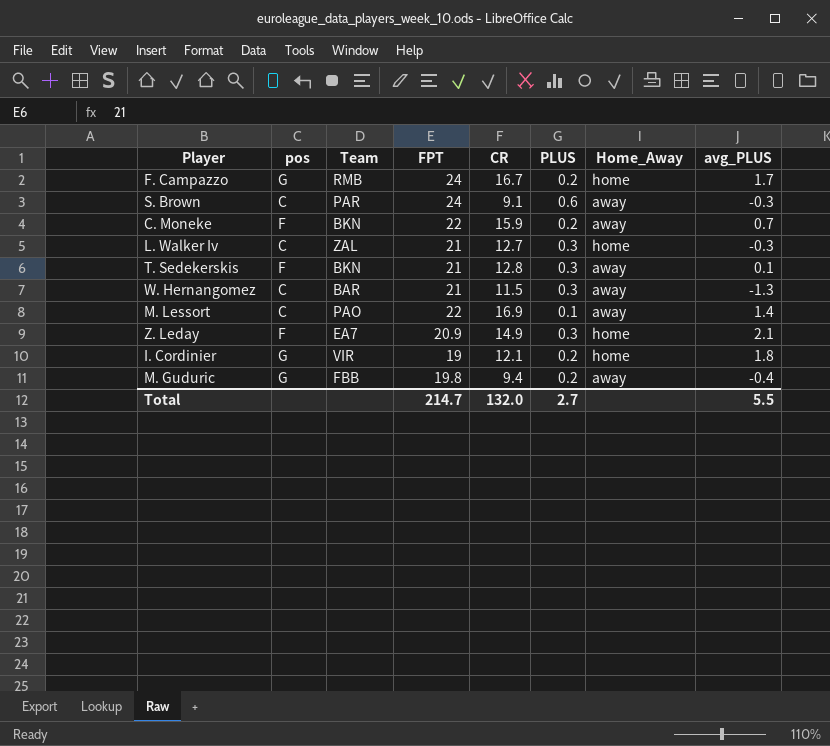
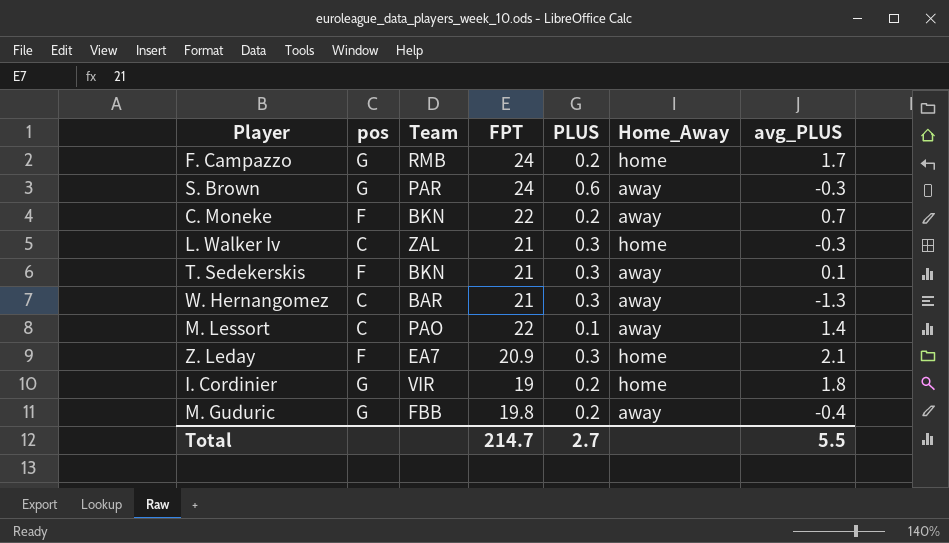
column CR | position: 5 -> none
S. Brown | pos: C -> G

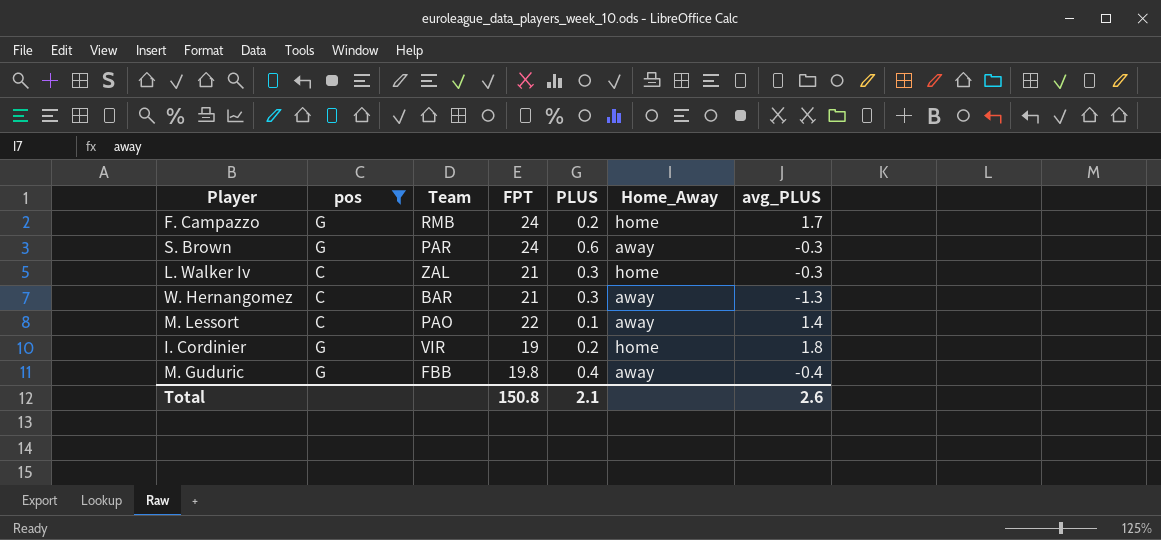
filter: none -> pos != F
M. Guduric | PLUS: 0.2 -> 0.4
Total | FPT: 214.7 -> 150.8
Total | PLUS: 2.7 -> 2.1
Total | avg_PLUS: 5.5 -> 2.6

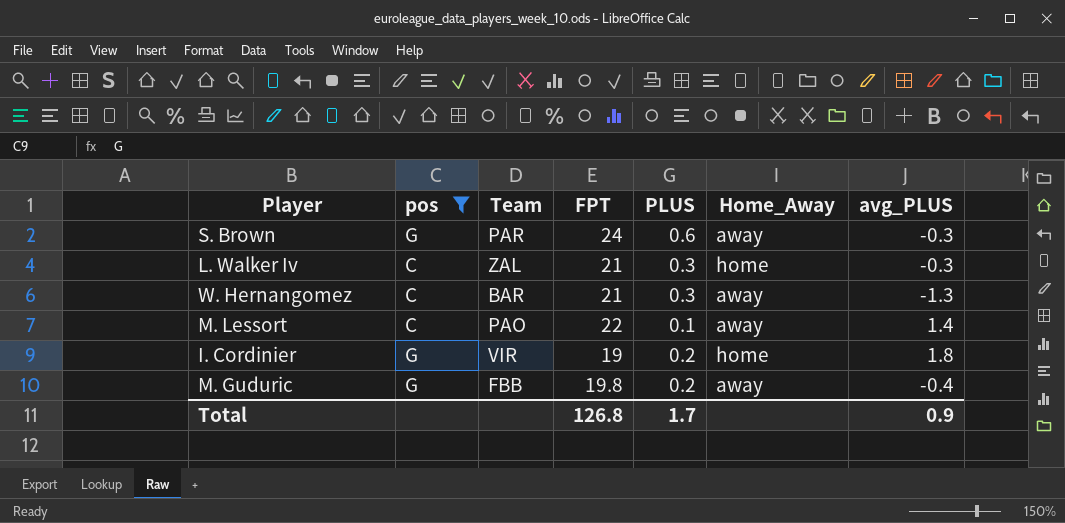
row F. Campazzo: G | RMB | 24 | 0.2 | home | 1.7 -> none
M. Guduric | PLUS: 0.4 -> 0.2
Total | FPT: 150.8 -> 126.8
Total | PLUS: 2.1 -> 1.7
Total | avg_PLUS: 2.6 -> 0.9

